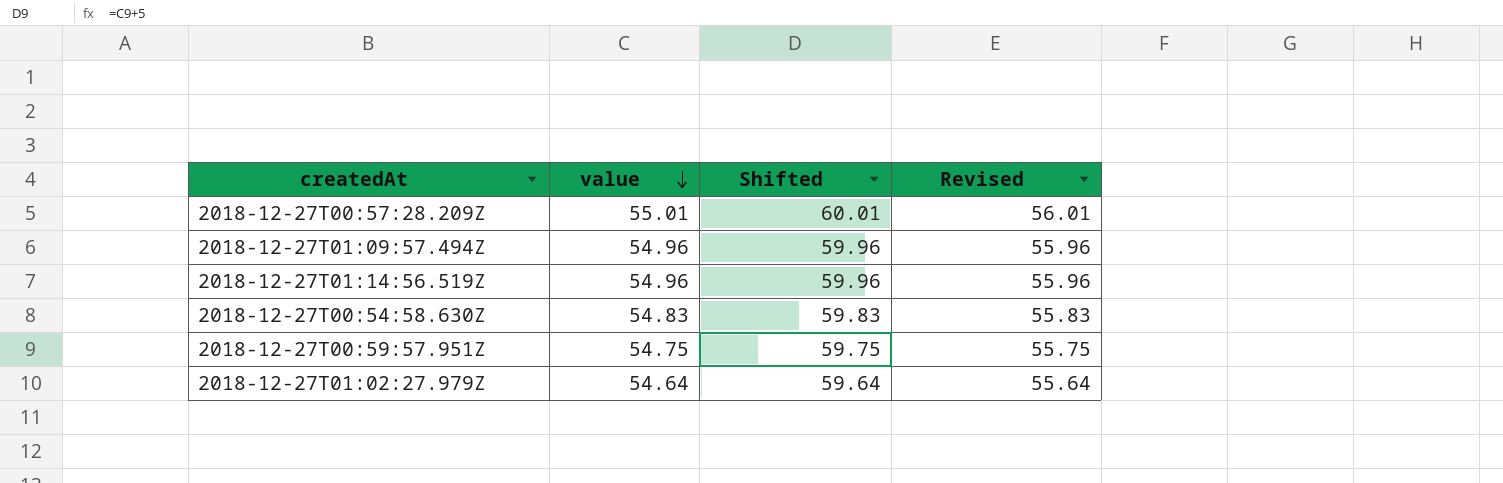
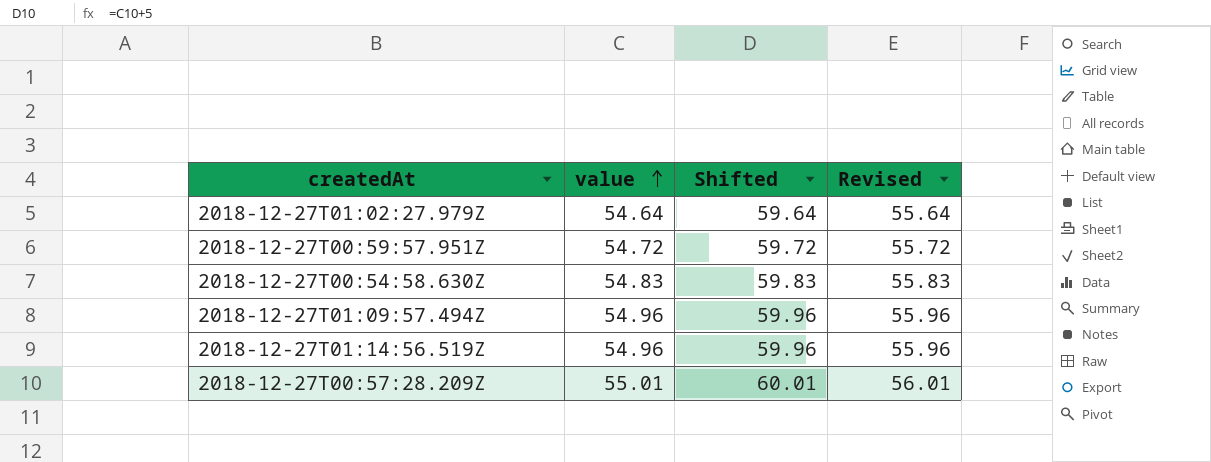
row order: value descending -> value ascending
2018-12-27T00:59:57.951Z | value: 54.75 -> 54.72
2018-12-27T00:59:57.951Z | Shifted: 59.75 -> 59.72
2018-12-27T00:59:57.951Z | Revised: 55.75 -> 55.72

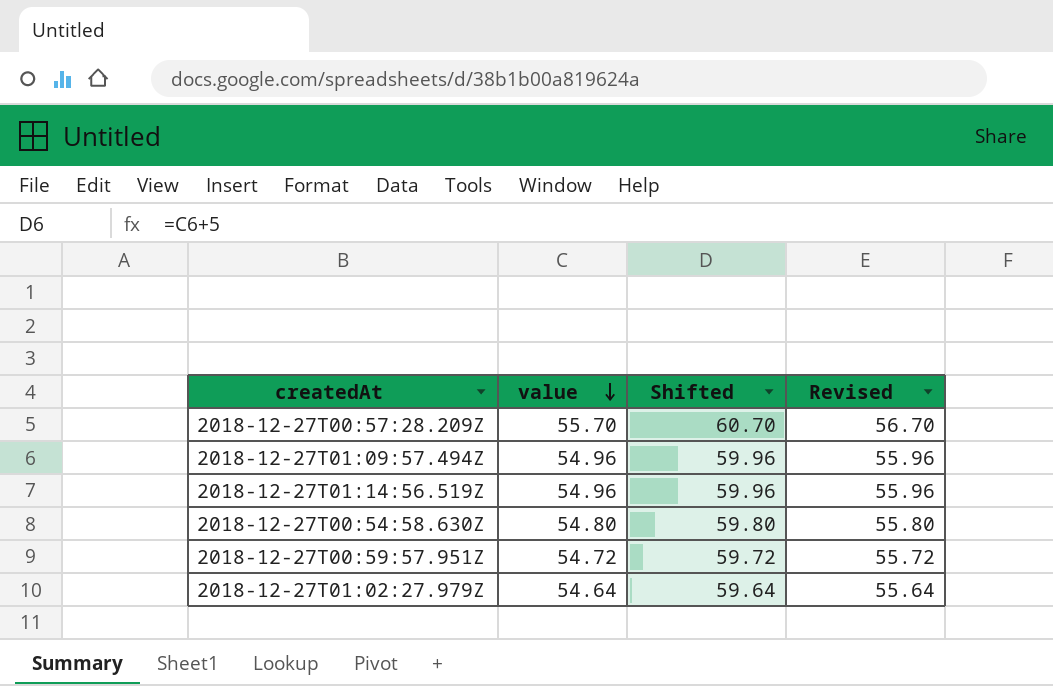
row order: value ascending -> value descending
2018-12-27T00:57:28.209Z | value: 55.01 -> 55.70
2018-12-27T00:57:28.209Z | Shifted: 60.01 -> 60.70
2018-12-27T00:57:28.209Z | Revised: 56.01 -> 56.70
2018-12-27T00:54:58.630Z | value: 54.83 -> 54.80
2018-12-27T00:54:58.630Z | Shifted: 59.83 -> 59.80
2018-12-27T00:54:58.630Z | Revised: 55.83 -> 55.80

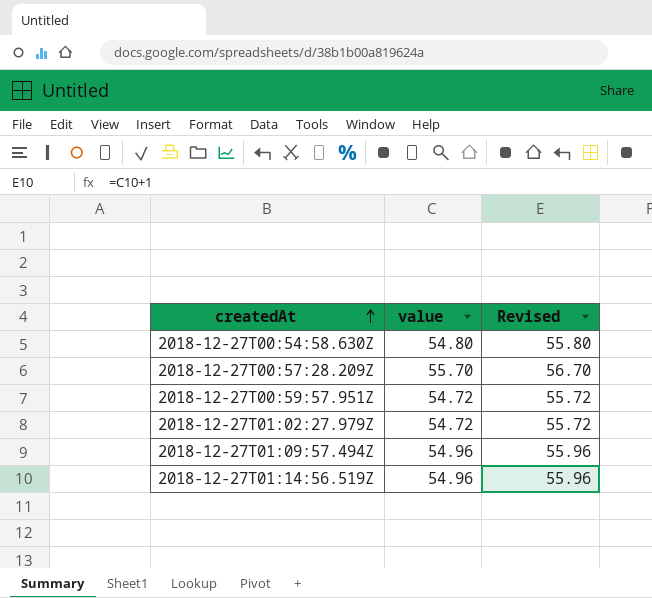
row order: value descending -> createdAt ascending
column Shifted | formula: [value] + 5 -> none
2018-12-27T01:02:27.979Z | value: 54.64 -> 54.72
2018-12-27T01:02:27.979Z | Revised: 55.64 -> 55.72

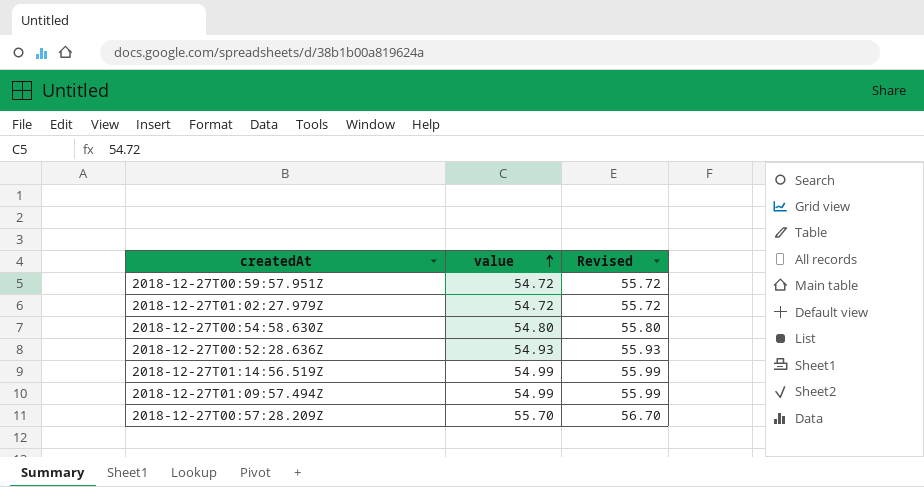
row order: createdAt ascending -> value ascending
row 2018-12-27T00:52:28.636Z: none -> 54.93 | 55.93
2018-12-27T01:14:56.519Z | value: 54.96 -> 54.99
2018-12-27T01:14:56.519Z | Revised: 55.96 -> 55.99
2018-12-27T01:09:57.494Z | value: 54.96 -> 54.99
2018-12-27T01:09:57.494Z | Revised: 55.96 -> 55.99

